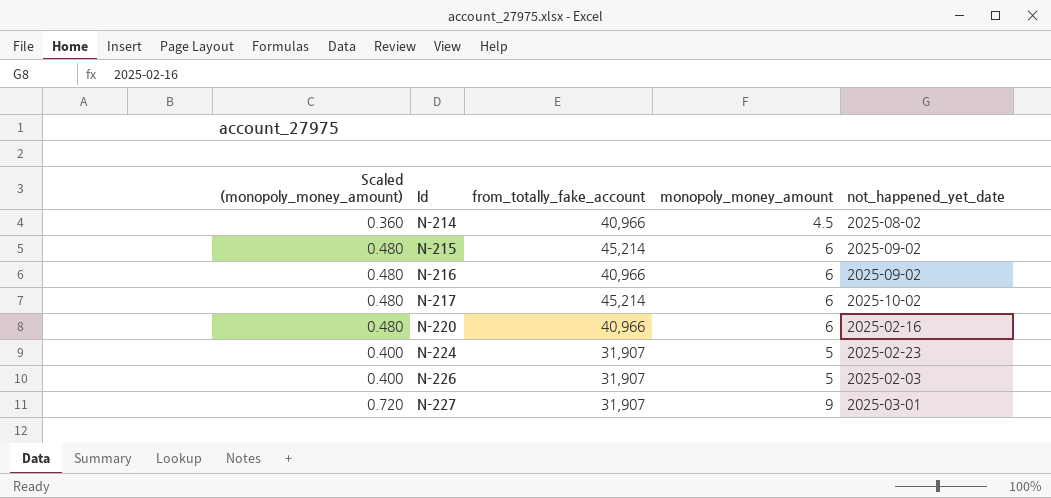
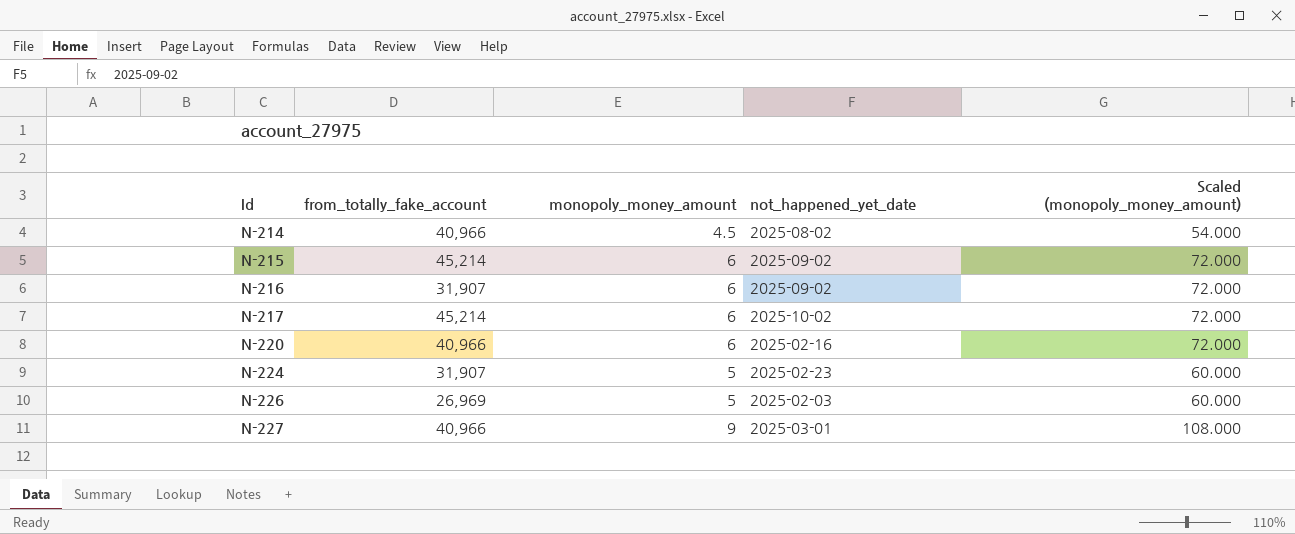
column Scaled (monopoly_money_amount) | formula: [monopoly_money_amount] * 0.08 -> [monopoly_money_amount] * 12
column Scaled (monopoly_money_amount) | position: 1 -> 5
N-216 | from_totally_fake_account: 40,966 -> 31,907
N-226 | from_totally_fake_account: 31,907 -> 26,969
N-227 | from_totally_fake_account: 31,907 -> 40,966

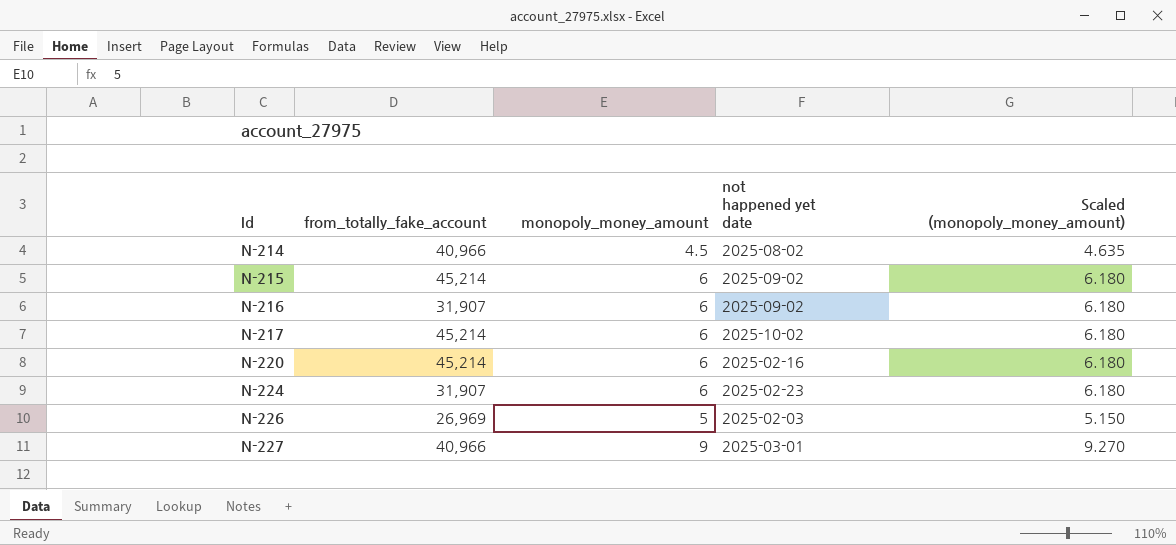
column name: not_happened_yet_date -> not happened yet date
column Scaled (monopoly_money_amount) | formula: [monopoly_money_amount] * 12 -> [monopoly_money_amount] * 1.03
N-220 | from_totally_fake_account: 40,966 -> 45,214
N-224 | monopoly_money_amount: 5 -> 6

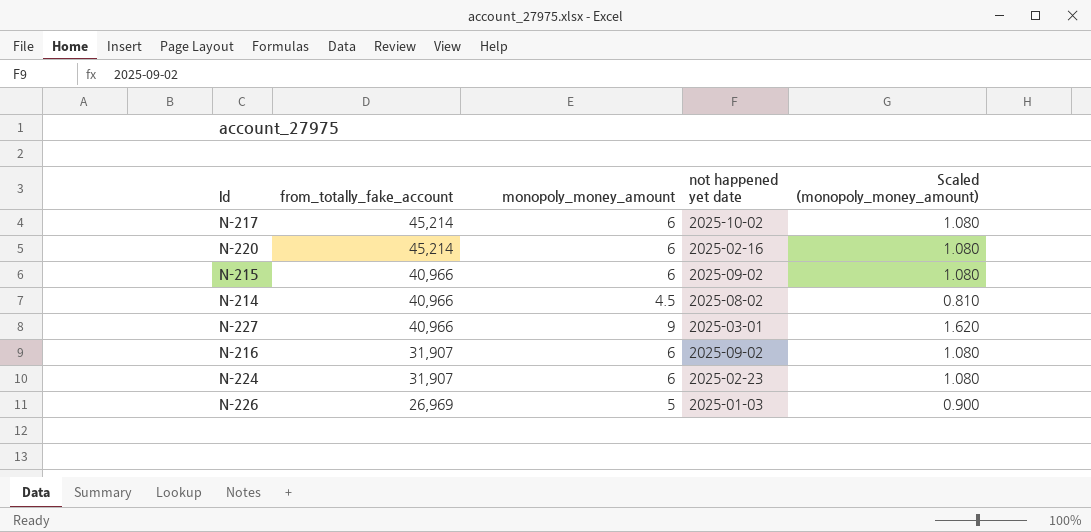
row order: Id ascending -> from_totally_fake_account descending
column Scaled (monopoly_money_amount) | formula: [monopoly_money_amount] * 1.03 -> [monopoly_money_amount] * 0.18
N-215 | from_totally_fake_account: 45,214 -> 40,966
N-226 | not happened yet date: 2025-02-03 -> 2025-01-03

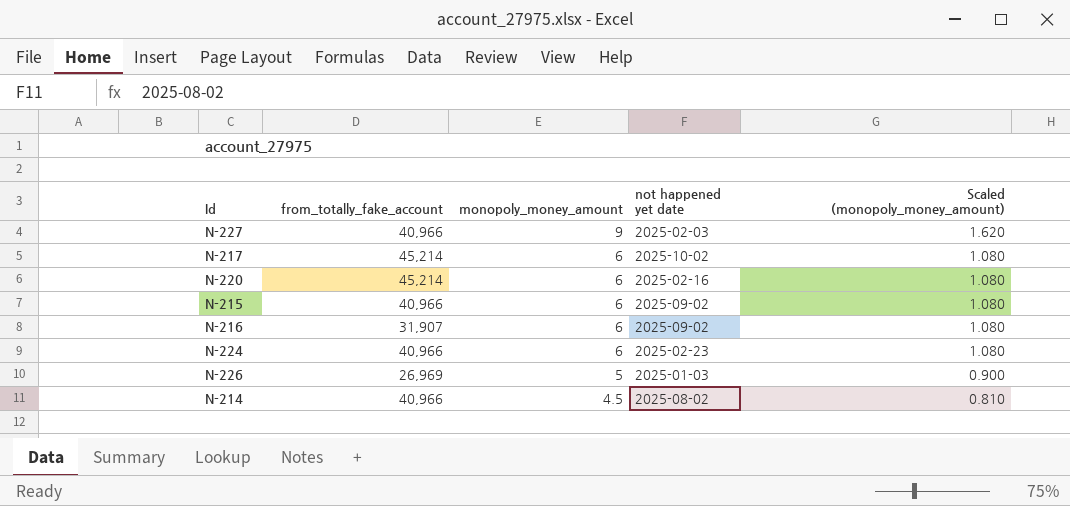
row order: from_totally_fake_account descending -> monopoly_money_amount descending
N-227 | not happened yet date: 2025-03-01 -> 2025-02-03
N-224 | from_totally_fake_account: 31,907 -> 40,966

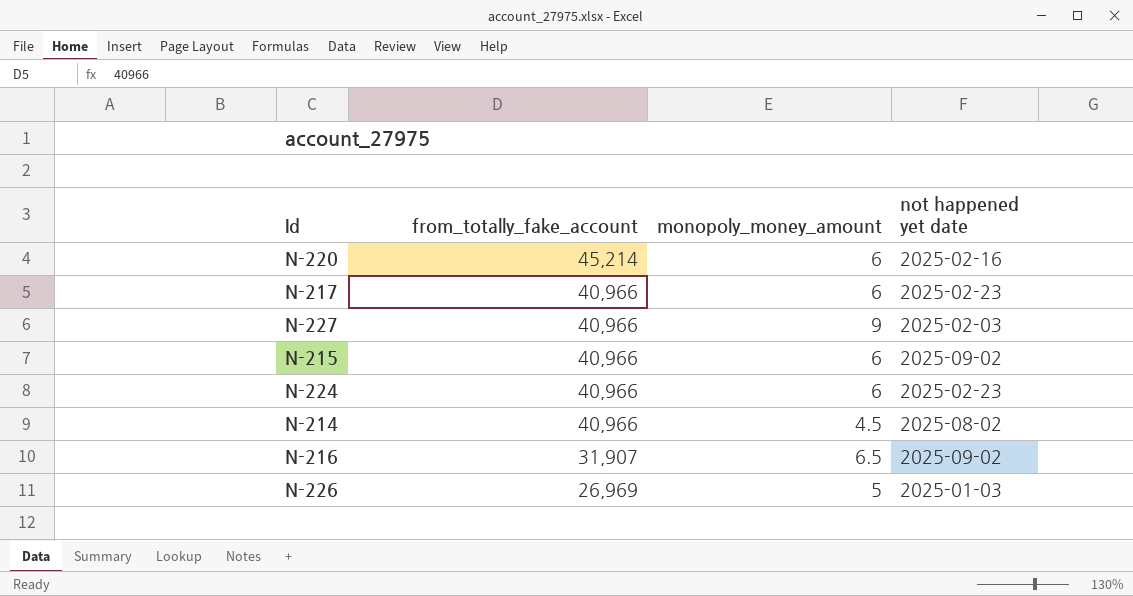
row order: monopoly_money_amount descending -> from_totally_fake_account descending
column Scaled (monopoly_money_amount) | formula: [monopoly_money_amount] * 0.18 -> none
N-217 | from_totally_fake_account: 45,214 -> 40,966
N-217 | not happened yet date: 2025-10-02 -> 2025-02-23
N-216 | monopoly_money_amount: 6 -> 6.5

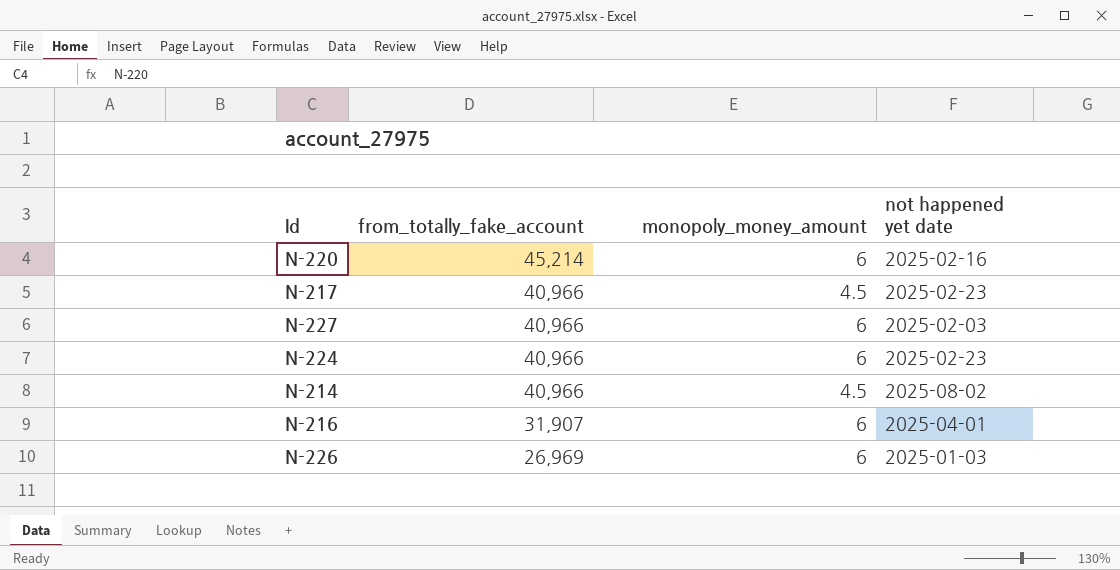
row N-215: 40,966 | 6 | 2025-09-02 -> none
N-217 | monopoly_money_amount: 6 -> 4.5
N-227 | monopoly_money_amount: 9 -> 6
N-216 | monopoly_money_amount: 6.5 -> 6
N-216 | not happened yet date: 2025-09-02 -> 2025-04-01
N-226 | monopoly_money_amount: 5 -> 6

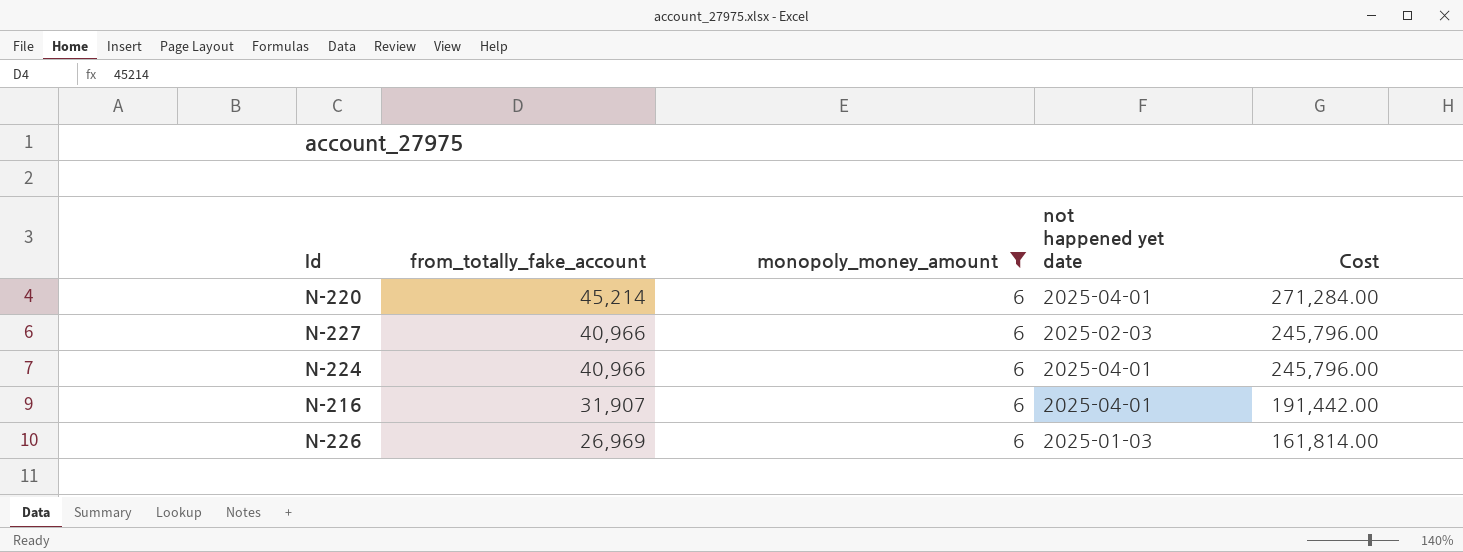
filter: none -> monopoly_money_amount = 6
column Cost | formula: none -> [from_totally_fake_account] * [monopoly_money_amount]
N-220 | not happened yet date: 2025-02-16 -> 2025-04-01
N-224 | not happened yet date: 2025-02-23 -> 2025-04-01

